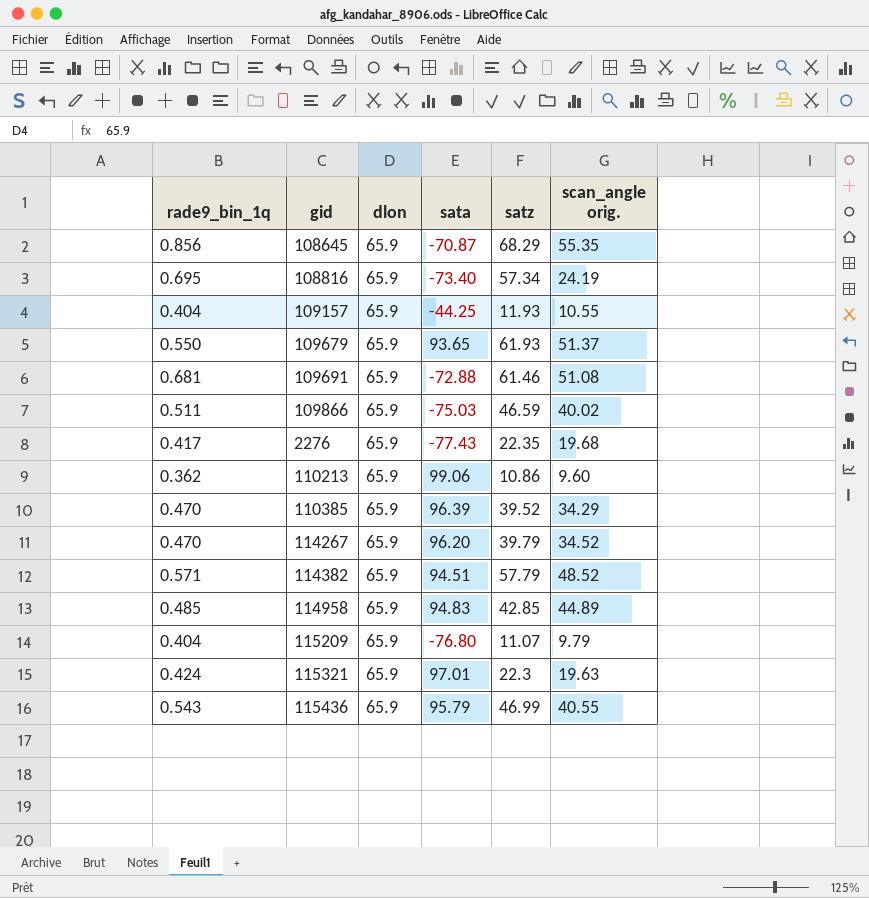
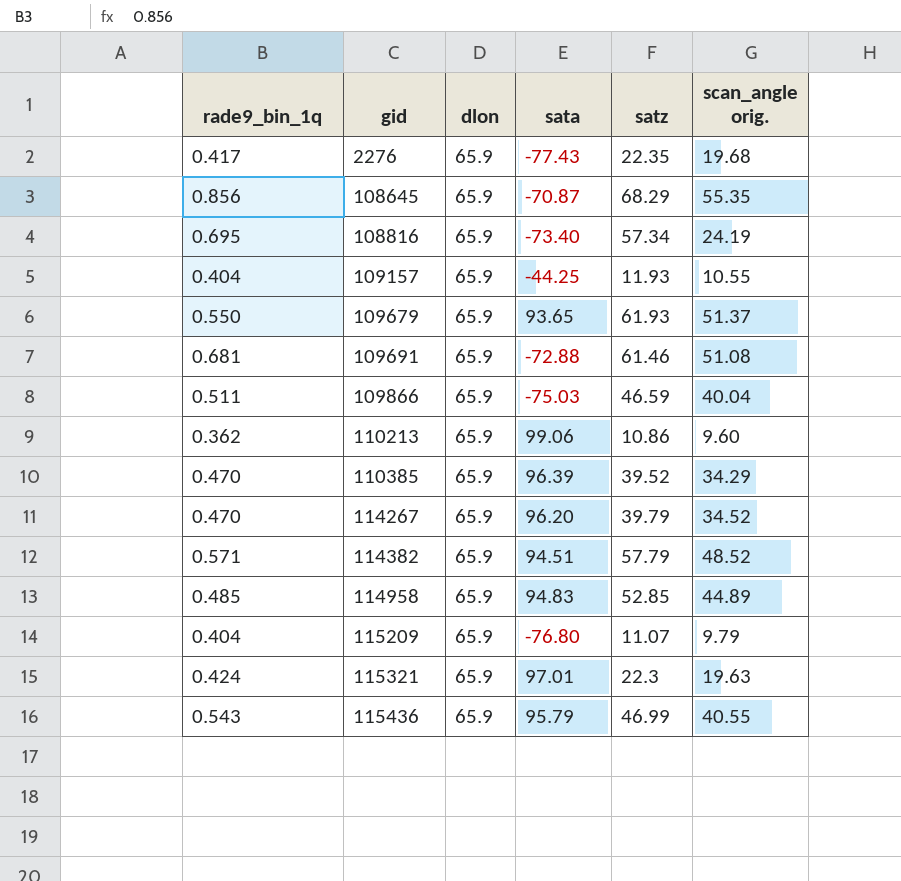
row order: none -> gid ascending
109866 | scan_angle orig.: 40.02 -> 40.04
114958 | satz: 42.85 -> 52.85

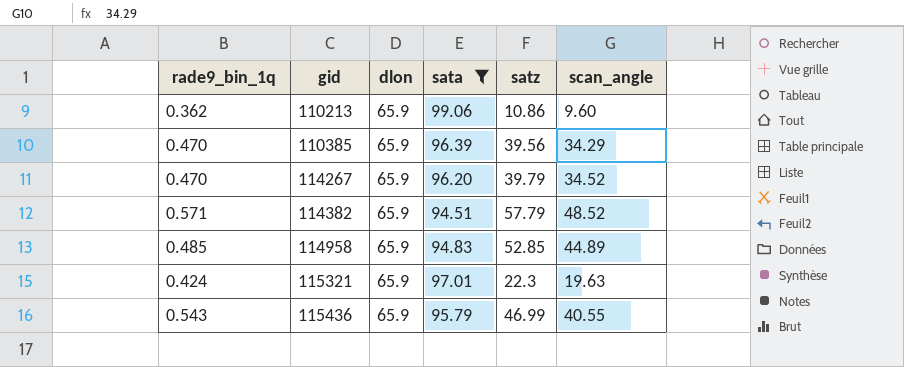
filter: none -> sata >= 94.51
column name: scan_angle orig. -> scan_angle
110385 | satz: 39.52 -> 39.56

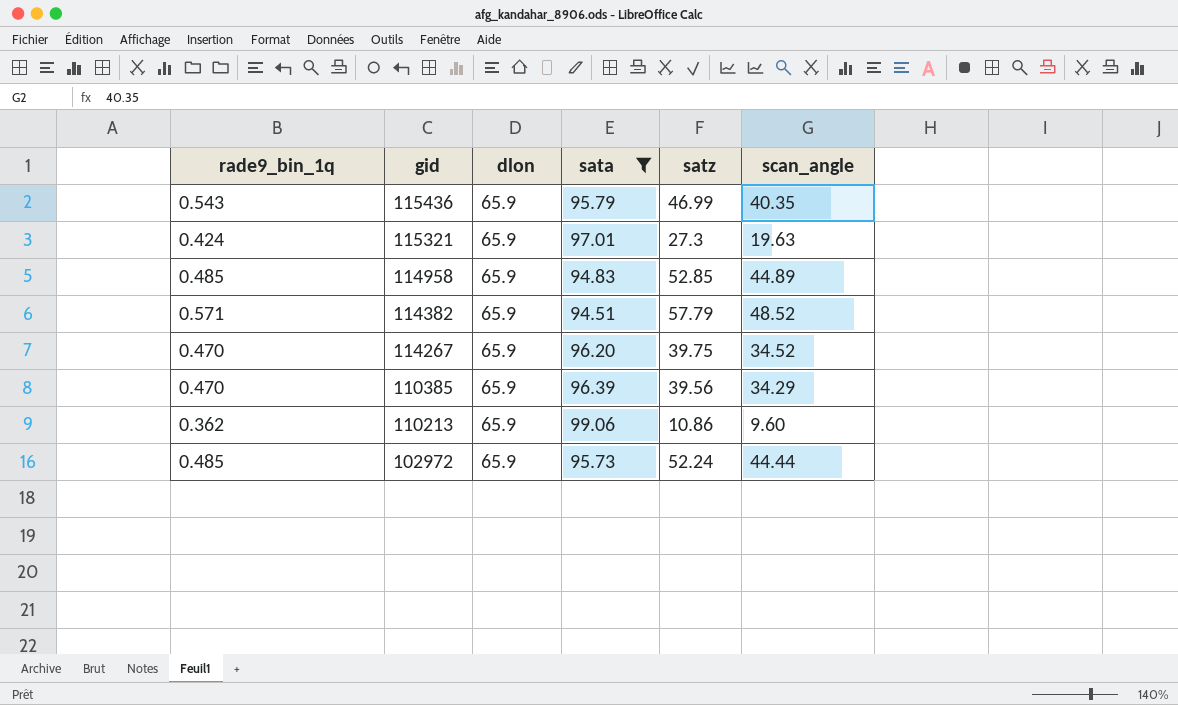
row order: gid ascending -> gid descending
115436 | scan_angle: 40.55 -> 40.35
115321 | satz: 22.3 -> 27.3
114267 | satz: 39.79 -> 39.75
row 102972: none -> 0.485 | 65.9 | 95.73 | 52.24 | 44.44

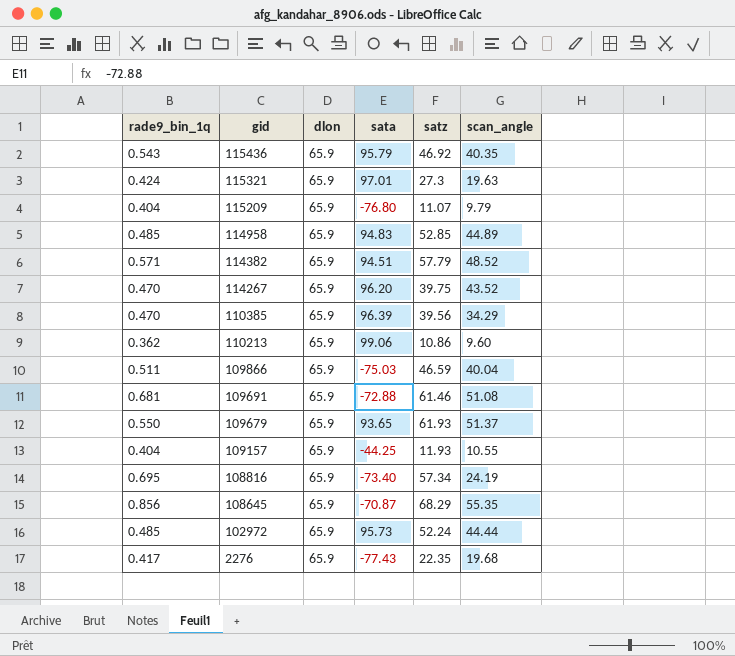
filter: sata >= 94.51 -> none
115436 | satz: 46.99 -> 46.92
114267 | scan_angle: 34.52 -> 43.52

